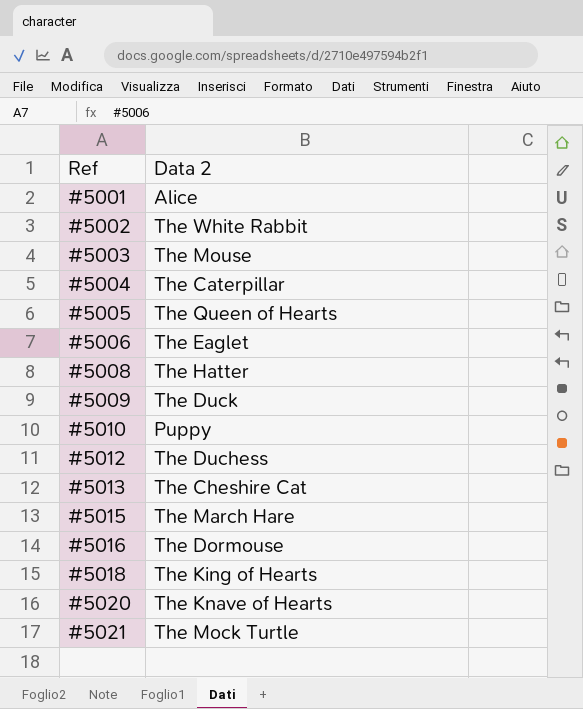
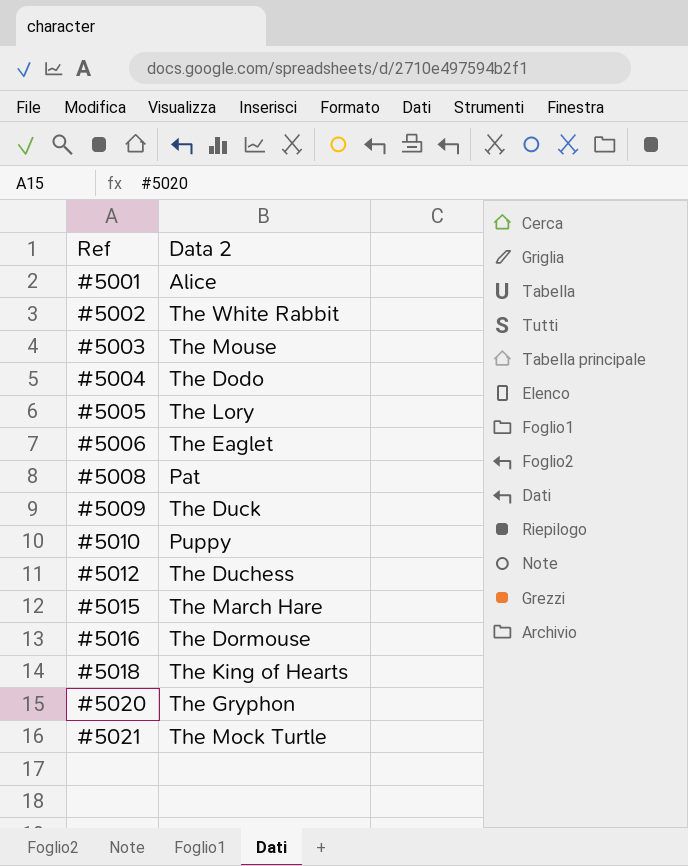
row #5013: The Cheshire Cat -> none
#5004 | Data 2: The Caterpillar -> The Dodo
#5005 | Data 2: The Queen of Hearts -> The Lory
#5008 | Data 2: The Hatter -> Pat
#5020 | Data 2: The Knave of Hearts -> The Gryphon

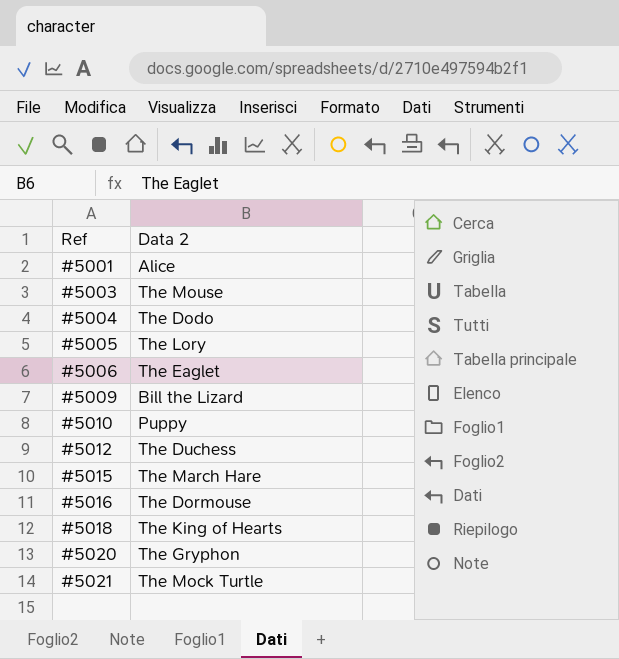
row #5002: The White Rabbit -> none
row #5008: Pat -> none
#5009 | Data 2: The Duck -> Bill the Lizard

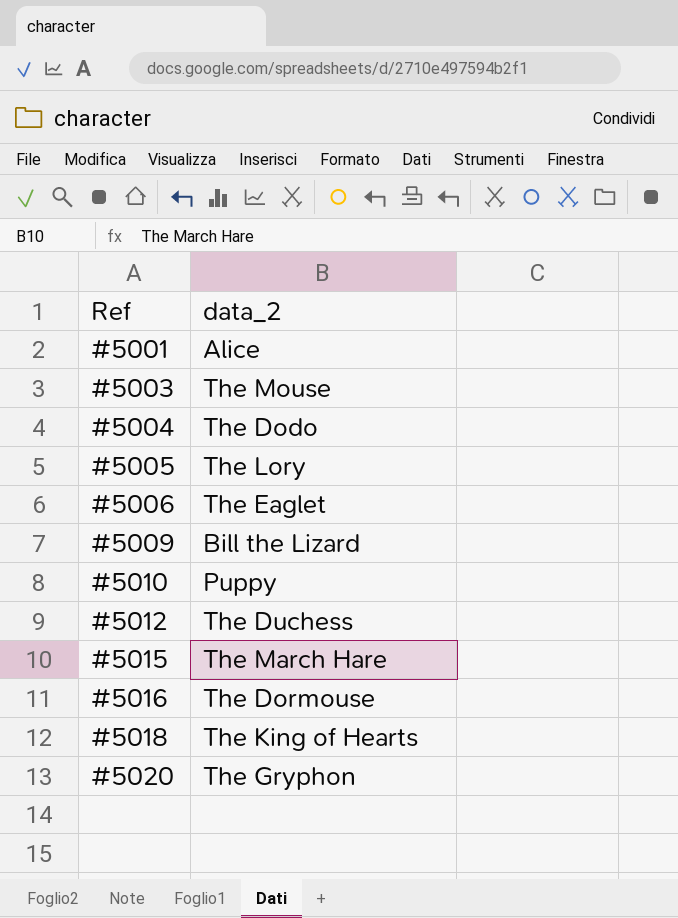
column name: Data 2 -> data_2
row #5021: The Mock Turtle -> none

